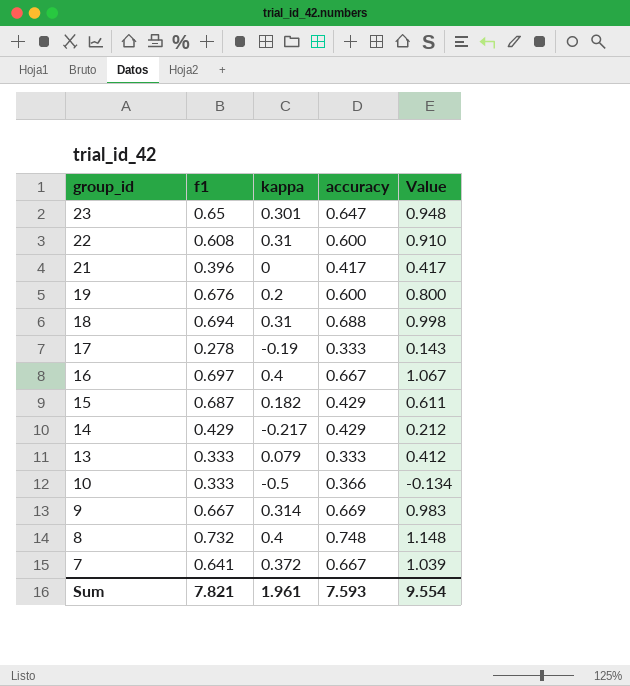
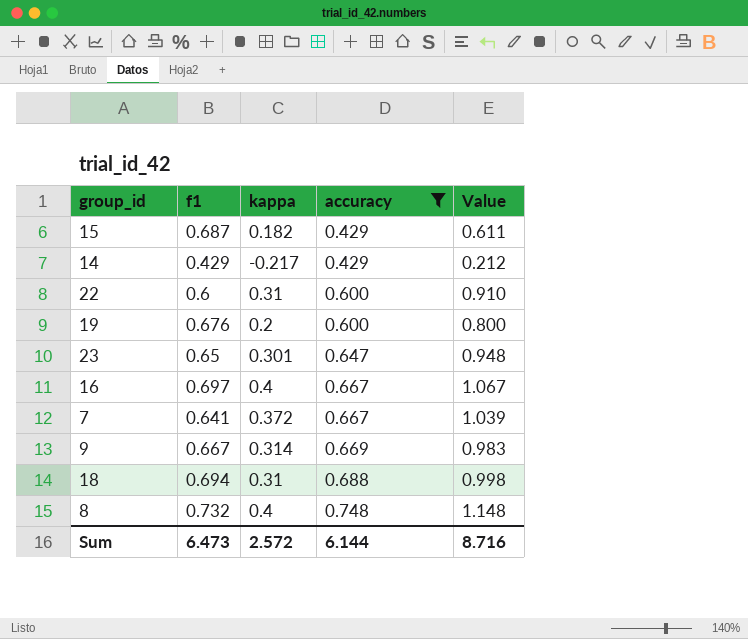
filter: none -> accuracy >= 0.429
row order: group_id descending -> accuracy ascending
22 | f1: 0.608 -> 0.6
Sum | f1: 7.821 -> 6.473
Sum | kappa: 1.961 -> 2.572
Sum | accuracy: 7.593 -> 6.144
Sum | Value: 9.554 -> 8.716

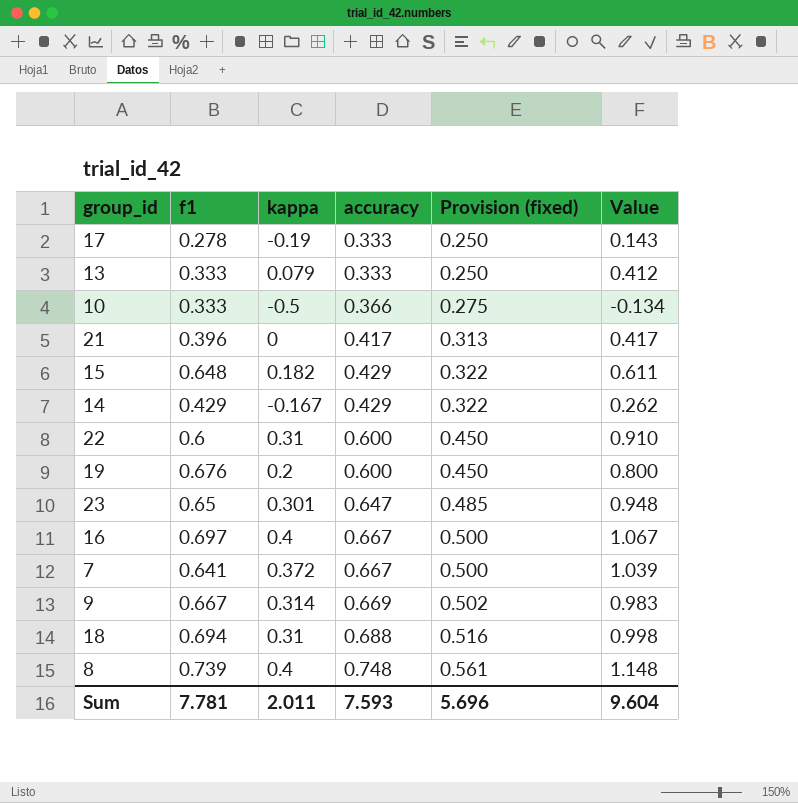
filter: accuracy >= 0.429 -> none
column Provision (fixed) | formula: none -> [accuracy] * 0.75
15 | f1: 0.687 -> 0.648
14 | kappa: -0.217 -> -0.167
14 | Value: 0.212 -> 0.262
8 | f1: 0.732 -> 0.739
Sum | f1: 6.473 -> 7.781
Sum | kappa: 2.572 -> 2.011
Sum | accuracy: 6.144 -> 7.593
Sum | Value: 8.716 -> 9.604

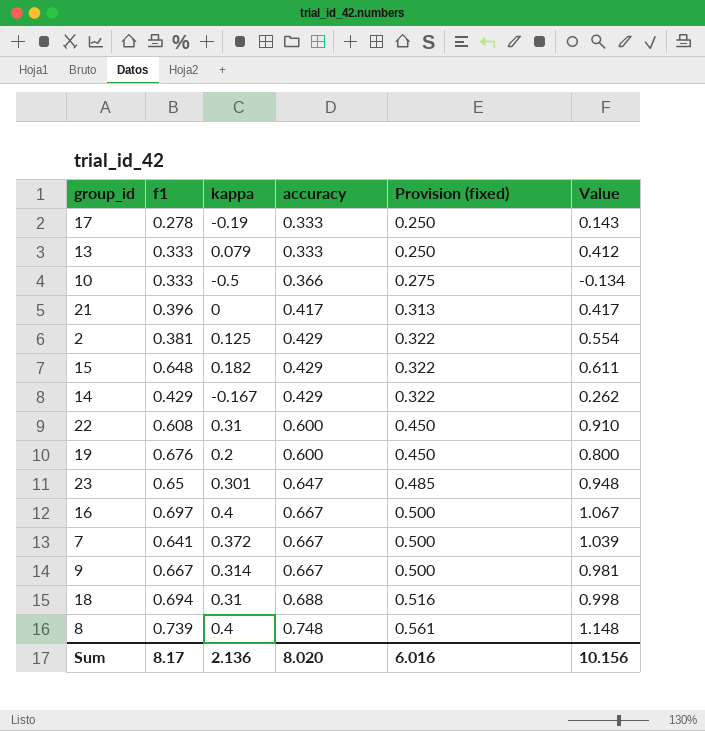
row 2: none -> 0.381 | 0.125 | 0.429 | 0.322 | 0.554
22 | f1: 0.6 -> 0.608
9 | accuracy: 0.669 -> 0.667
9 | Provision (fixed): 0.502 -> 0.500
9 | Value: 0.983 -> 0.981
Sum | f1: 7.781 -> 8.17
Sum | kappa: 2.011 -> 2.136
Sum | accuracy: 7.593 -> 8.020
Sum | Provision (fixed): 5.696 -> 6.016
Sum | Value: 9.604 -> 10.156

